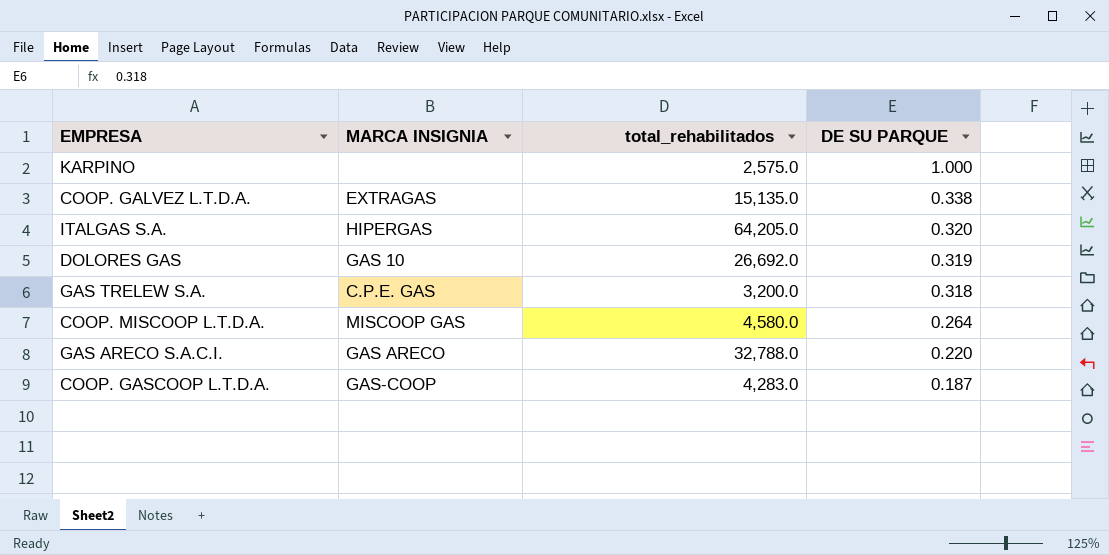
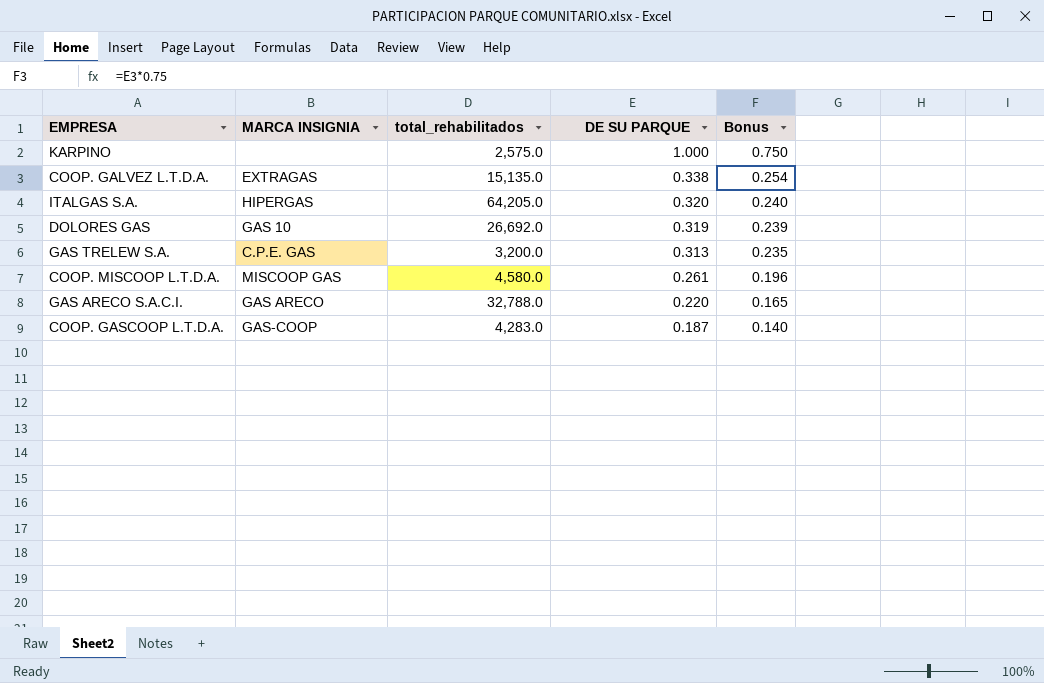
column Bonus | formula: none -> [DE SU PARQUE] * 0.75
GAS TRELEW S.A. | DE SU PARQUE: 0.318 -> 0.313
COOP. MISCOOP L.T.D.A. | DE SU PARQUE: 0.264 -> 0.261

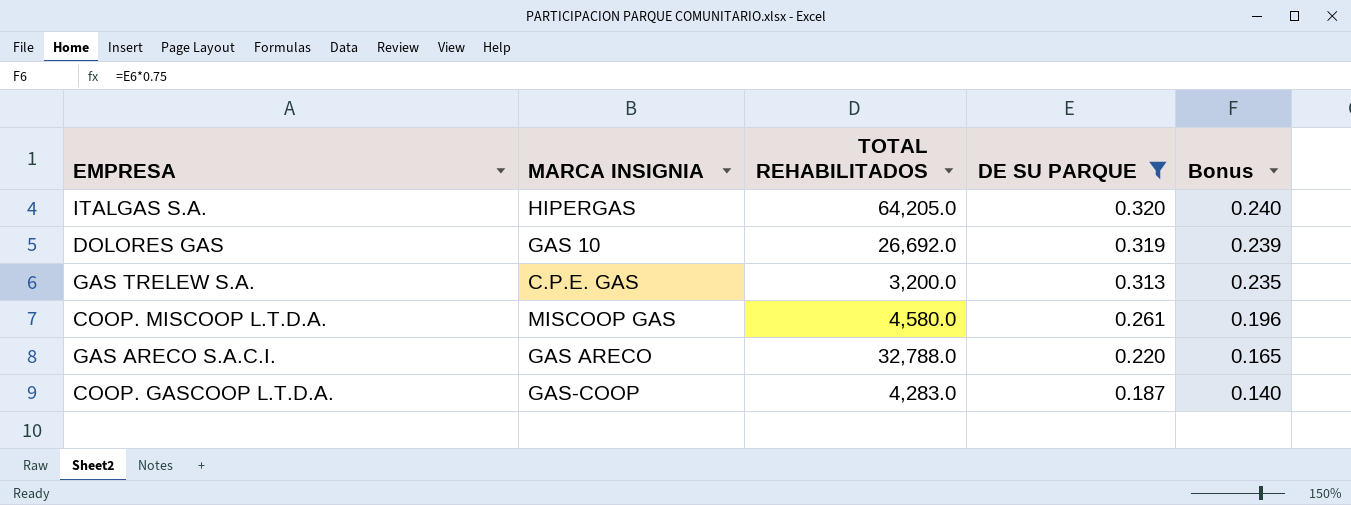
filter: none -> DE SU PARQUE <= 0.320
column name: total_rehabilitados -> TOTAL REHABILITADOS

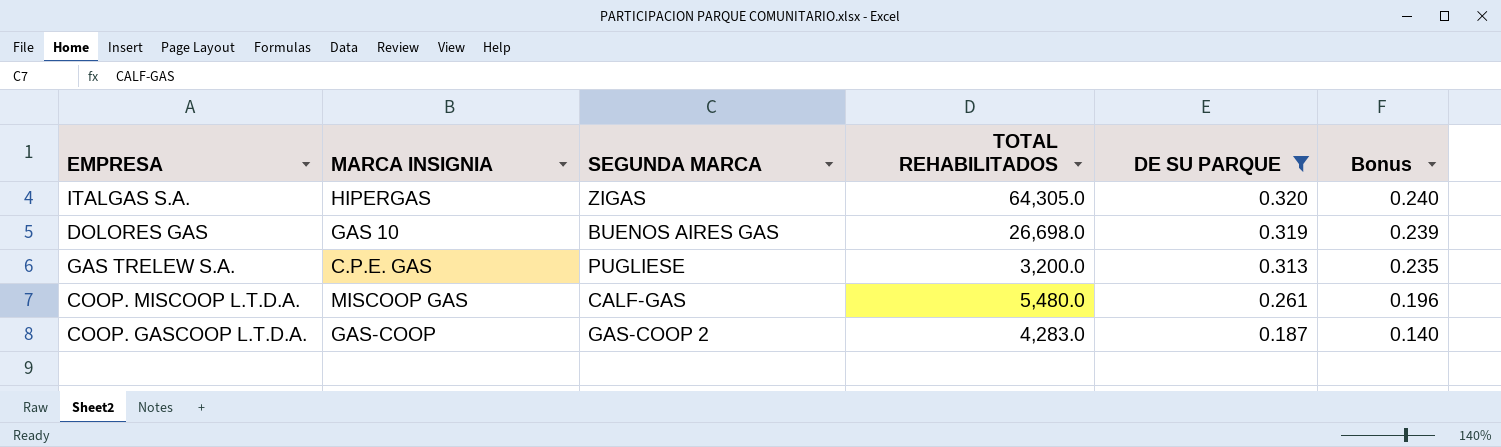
column SEGUNDA MARCA | position: none -> 3
row GAS ARECO S.A.C.I.: GAS ARECO | 32,788.0 | 0.220 | 0.165 -> none
ITALGAS S.A. | TOTAL REHABILITADOS: 64,205.0 -> 64,305.0
DOLORES GAS | TOTAL REHABILITADOS: 26,692.0 -> 26,698.0
COOP. MISCOOP L.T.D.A. | TOTAL REHABILITADOS: 4,580.0 -> 5,480.0

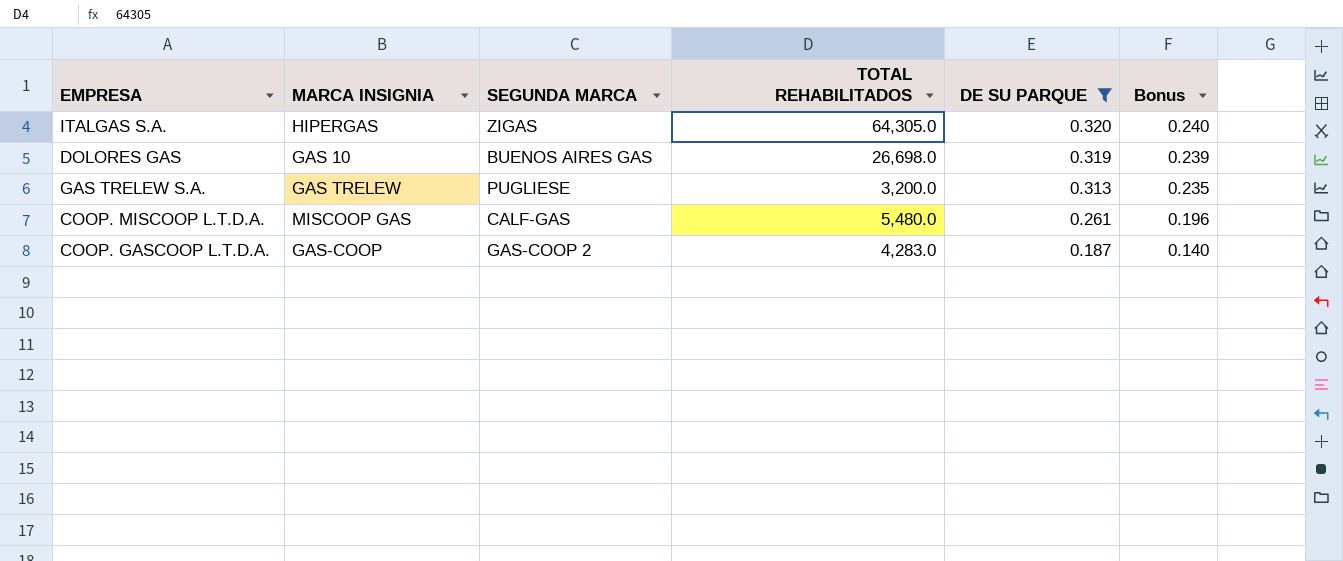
GAS TRELEW S.A. | MARCA INSIGNIA: C.P.E. GAS -> GAS TRELEW

